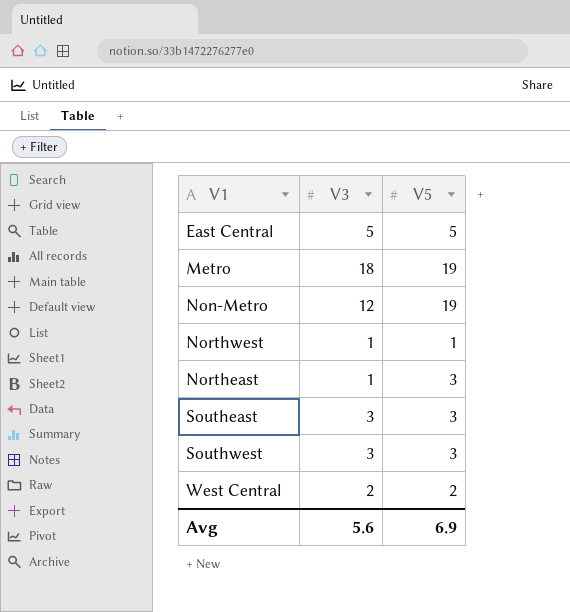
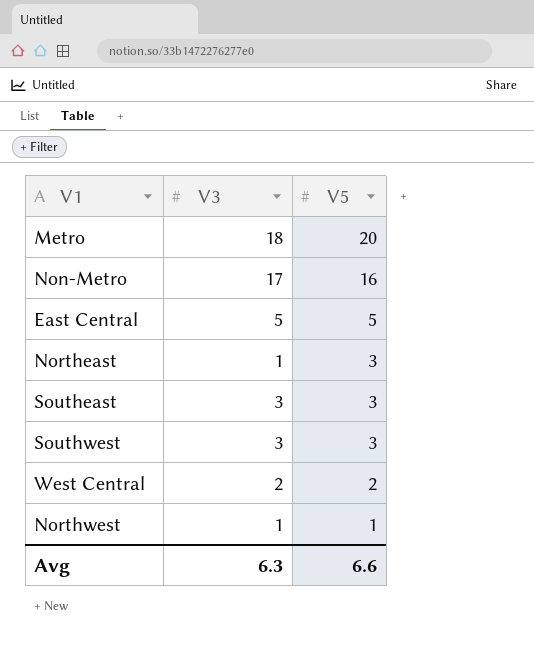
row order: none -> V5 descending
Metro | V5: 19 -> 20
Non-Metro | V3: 12 -> 17
Non-Metro | V5: 19 -> 16
Avg | V3: 5.6 -> 6.3
Avg | V5: 6.9 -> 6.6

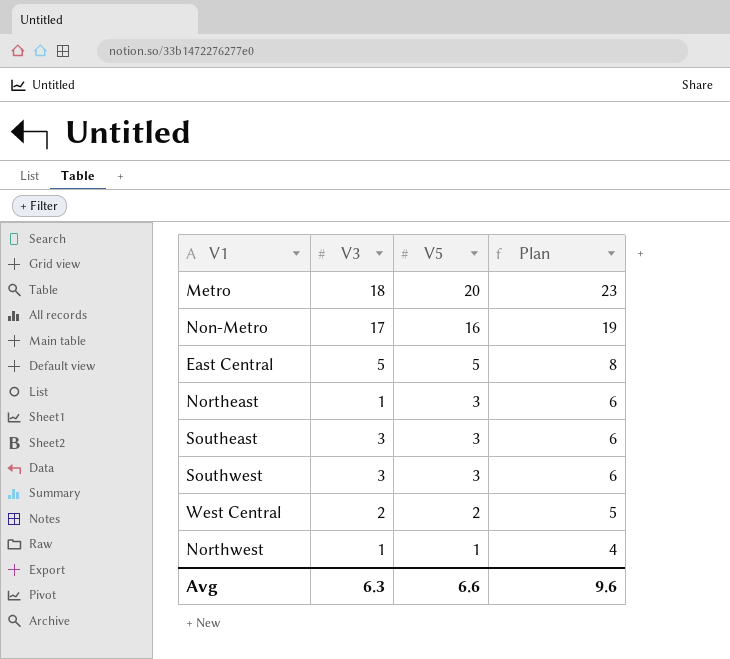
column Plan | formula: none -> [V5] + 3

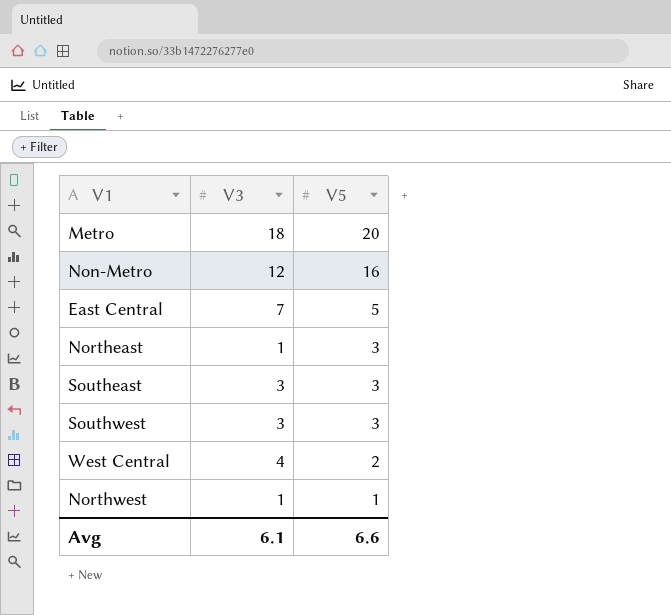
column Plan | formula: [V5] + 3 -> none
Non-Metro | V3: 17 -> 12
East Central | V3: 5 -> 7
West Central | V3: 2 -> 4
Avg | V3: 6.3 -> 6.1

